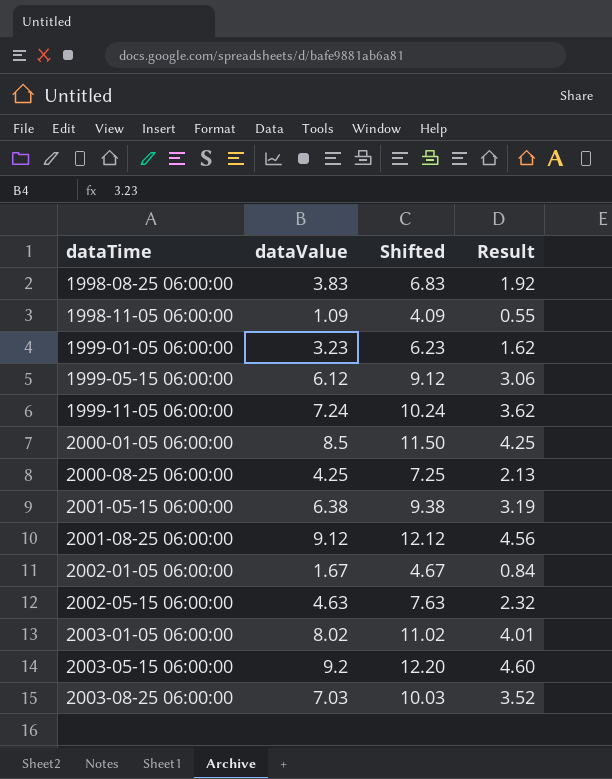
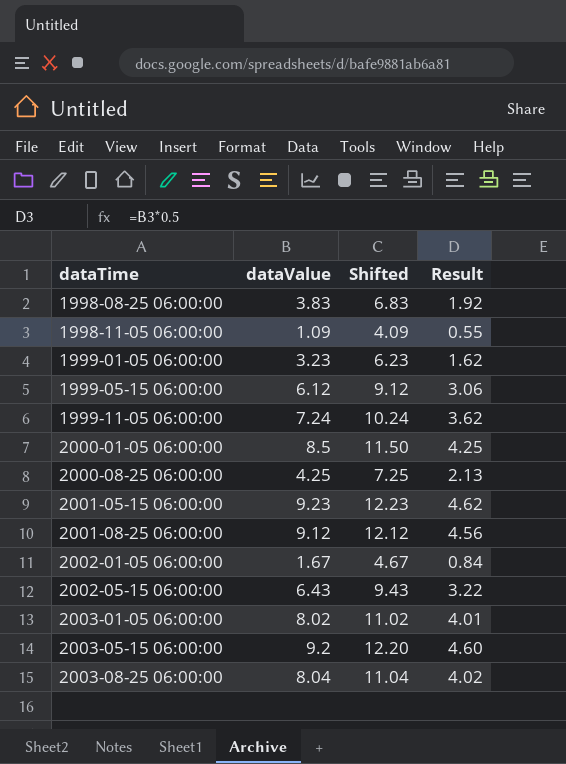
2001-05-15 06:00:00 | dataValue: 6.38 -> 9.23
2001-05-15 06:00:00 | Shifted: 9.38 -> 12.23
2001-05-15 06:00:00 | Result: 3.19 -> 4.62
2002-05-15 06:00:00 | dataValue: 4.63 -> 6.43
2002-05-15 06:00:00 | Shifted: 7.63 -> 9.43
2002-05-15 06:00:00 | Result: 2.32 -> 3.22
2003-08-25 06:00:00 | dataValue: 7.03 -> 8.04
2003-08-25 06:00:00 | Shifted: 10.03 -> 11.04
2003-08-25 06:00:00 | Result: 3.52 -> 4.02

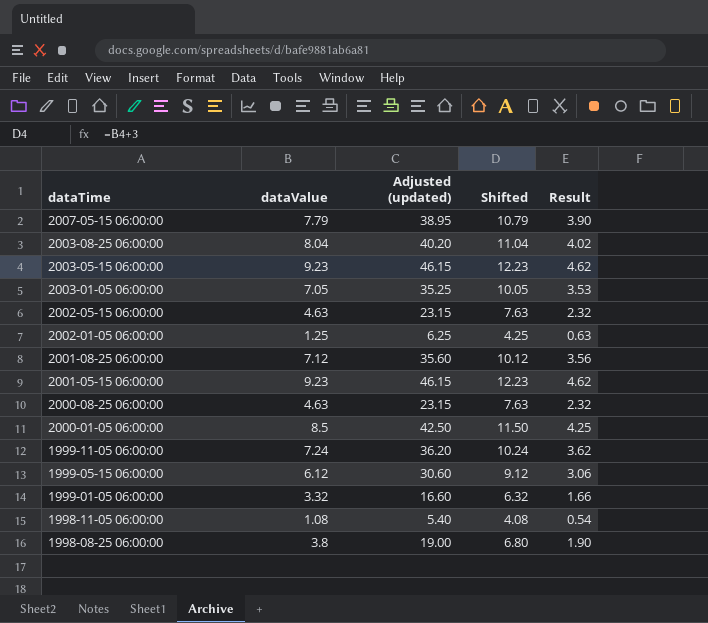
row order: dataTime ascending -> dataTime descending
column Adjusted (updated) | formula: none -> [dataValue] * 5
row 2007-05-15 06:00:00: none -> 7.79 | 38.95 | 10.79 | 3.90
2003-05-15 06:00:00 | dataValue: 9.2 -> 9.23
2003-05-15 06:00:00 | Shifted: 12.20 -> 12.23
2003-05-15 06:00:00 | Result: 4.60 -> 4.62
2003-01-05 06:00:00 | dataValue: 8.02 -> 7.05
2003-01-05 06:00:00 | Shifted: 11.02 -> 10.05
2003-01-05 06:00:00 | Result: 4.01 -> 3.53
2002-05-15 06:00:00 | dataValue: 6.43 -> 4.63
2002-05-15 06:00:00 | Shifted: 9.43 -> 7.63
2002-05-15 06:00:00 | Result: 3.22 -> 2.32
2002-01-05 06:00:00 | dataValue: 1.67 -> 1.25
2002-01-05 06:00:00 | Shifted: 4.67 -> 4.25
2002-01-05 06:00:00 | Result: 0.84 -> 0.63
2001-08-25 06:00:00 | dataValue: 9.12 -> 7.12
2001-08-25 06:00:00 | Shifted: 12.12 -> 10.12
2001-08-25 06:00:00 | Result: 4.56 -> 3.56
2000-08-25 06:00:00 | dataValue: 4.25 -> 4.63
2000-08-25 06:00:00 | Shifted: 7.25 -> 7.63
2000-08-25 06:00:00 | Result: 2.13 -> 2.32
1999-01-05 06:00:00 | dataValue: 3.23 -> 3.32
1999-01-05 06:00:00 | Shifted: 6.23 -> 6.32
1999-01-05 06:00:00 | Result: 1.62 -> 1.66
1998-11-05 06:00:00 | dataValue: 1.09 -> 1.08
1998-11-05 06:00:00 | Shifted: 4.09 -> 4.08
1998-11-05 06:00:00 | Result: 0.55 -> 0.54
1998-08-25 06:00:00 | dataValue: 3.83 -> 3.8
1998-08-25 06:00:00 | Shifted: 6.83 -> 6.80
1998-08-25 06:00:00 | Result: 1.92 -> 1.90

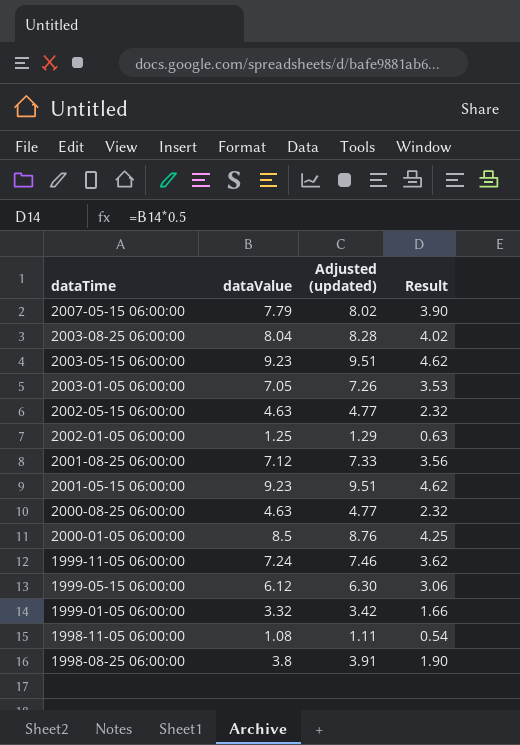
column Shifted | formula: [dataValue] + 3 -> none
column Adjusted (updated) | formula: [dataValue] * 5 -> [dataValue] * 1.03

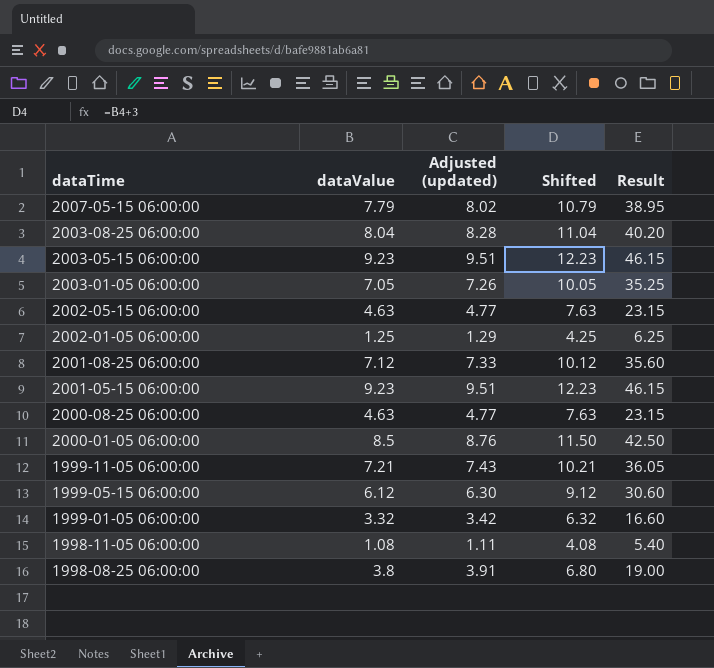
column Shifted | formula: none -> [dataValue] + 3
column Result | formula: [dataValue] * 0.5 -> [dataValue] * 5
1999-11-05 06:00:00 | dataValue: 7.24 -> 7.21
1999-11-05 06:00:00 | Adjusted (updated): 7.46 -> 7.43

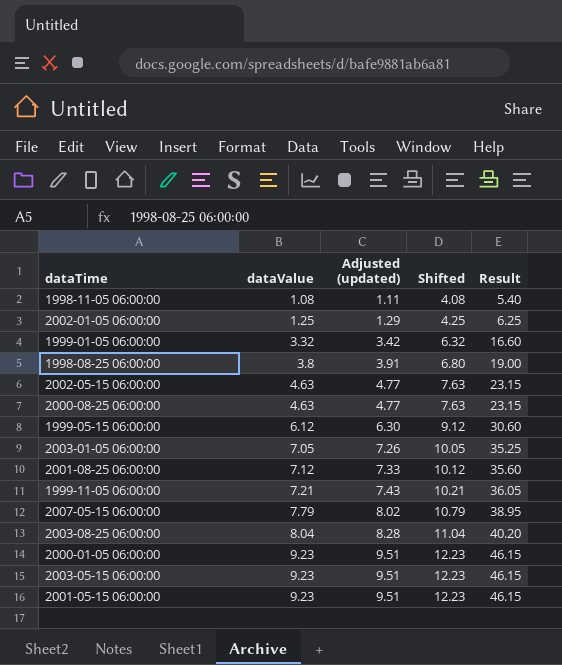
row order: dataTime descending -> dataValue ascending
2000-01-05 06:00:00 | dataValue: 8.5 -> 9.23
2000-01-05 06:00:00 | Adjusted (updated): 8.76 -> 9.51
2000-01-05 06:00:00 | Shifted: 11.50 -> 12.23
2000-01-05 06:00:00 | Result: 42.50 -> 46.15

